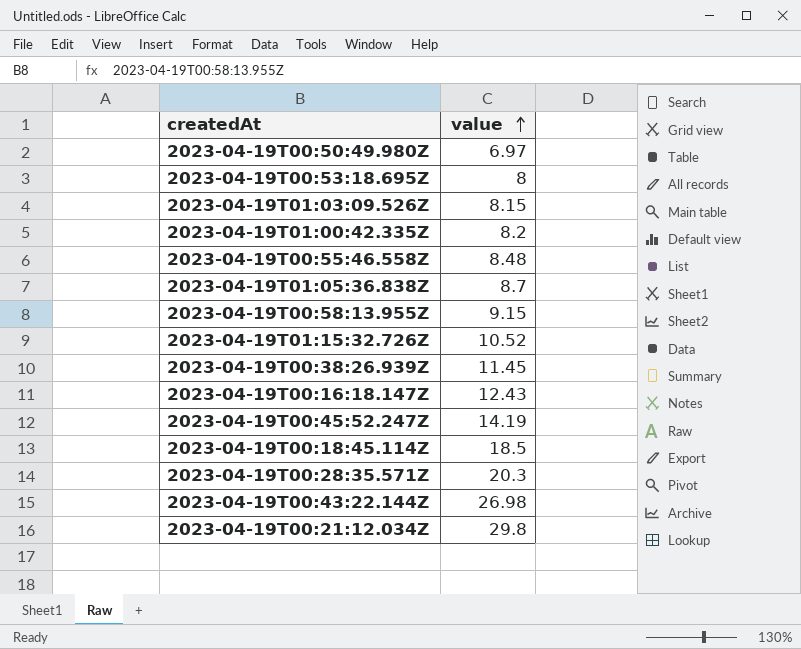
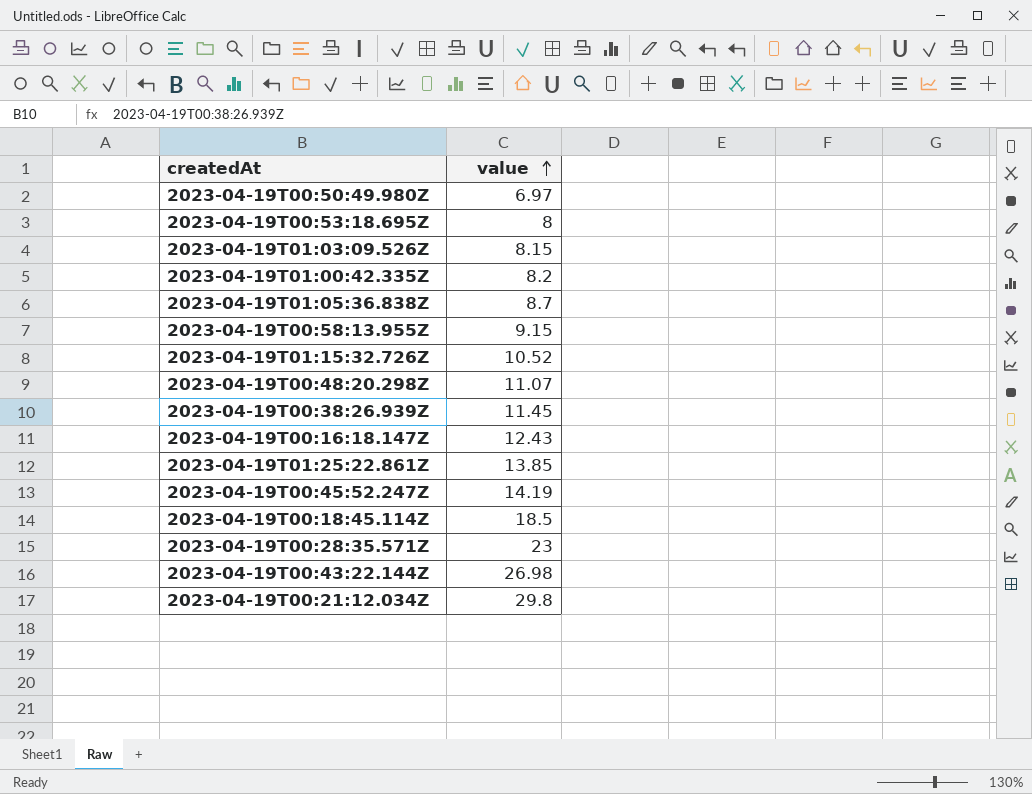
row 2023-04-19T00:55:46.558Z: 8.48 -> none
row 2023-04-19T00:48:20.298Z: none -> 11.07
row 2023-04-19T01:25:22.861Z: none -> 13.85
2023-04-19T00:28:35.571Z | value: 20.3 -> 23

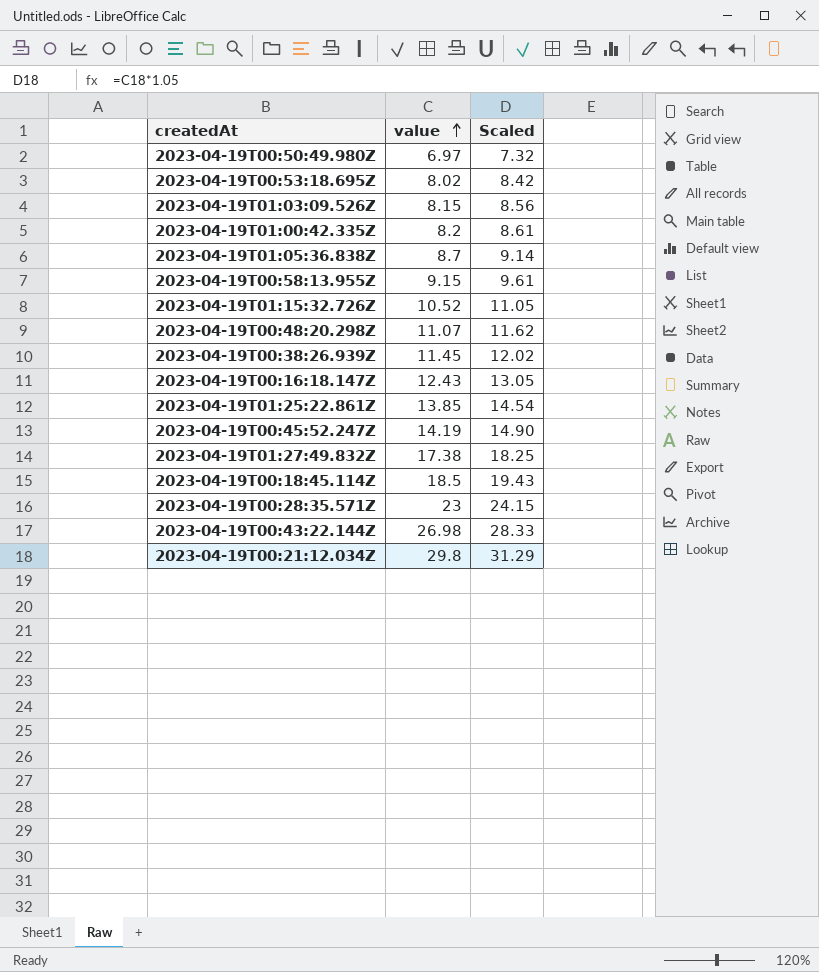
column Scaled | formula: none -> [value] * 1.05
2023-04-19T00:53:18.695Z | value: 8 -> 8.02
row 2023-04-19T01:27:49.832Z: none -> 17.38 | 18.25

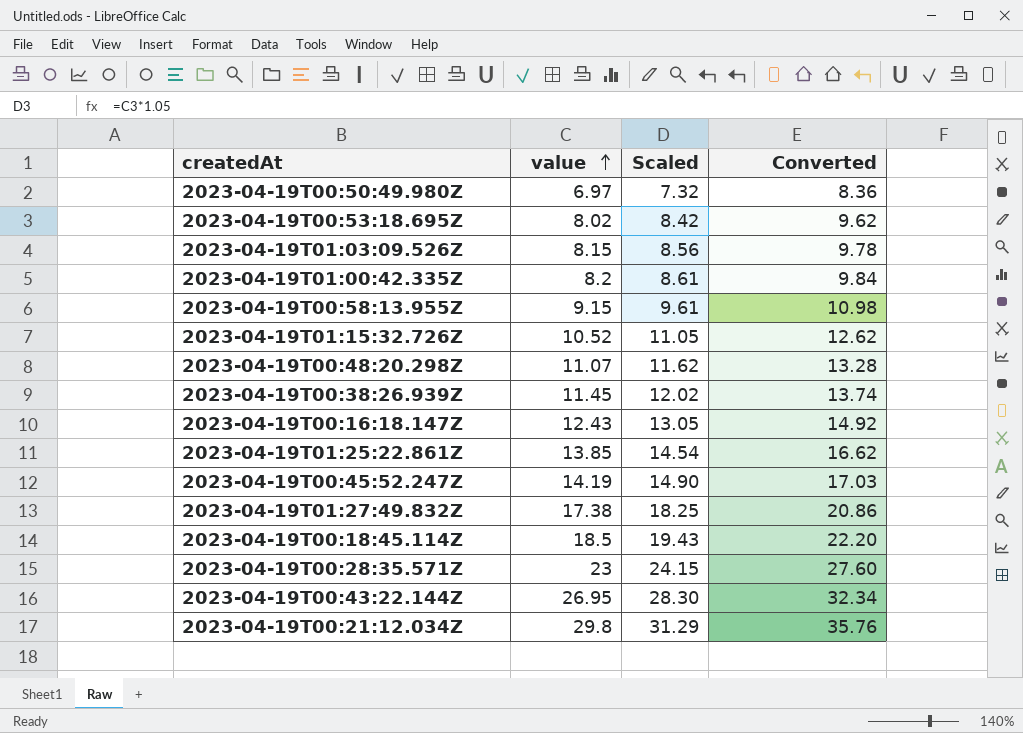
column Converted | formula: none -> [value] * 1.2
row 2023-04-19T01:05:36.838Z: 8.7 | 9.14 -> none
2023-04-19T00:43:22.144Z | value: 26.98 -> 26.95
2023-04-19T00:43:22.144Z | Scaled: 28.33 -> 28.30

